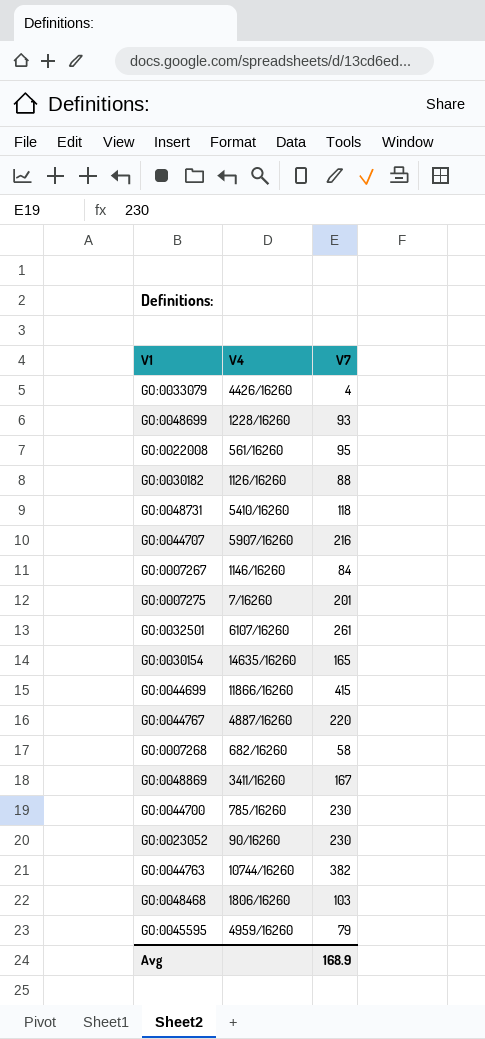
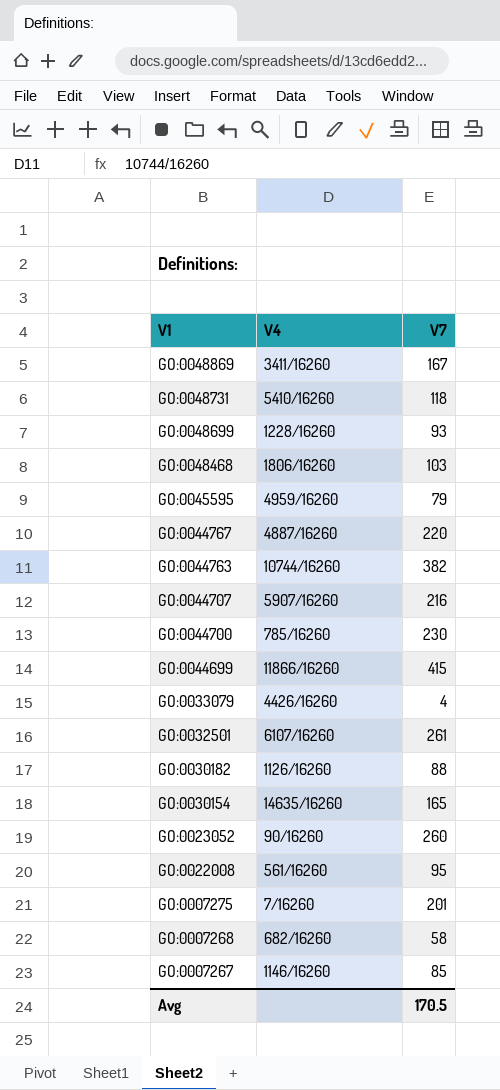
row order: none -> V1 descending
GO:0023052 | V7: 230 -> 260
GO:0007267 | V7: 84 -> 85
Avg | V7: 168.9 -> 170.5

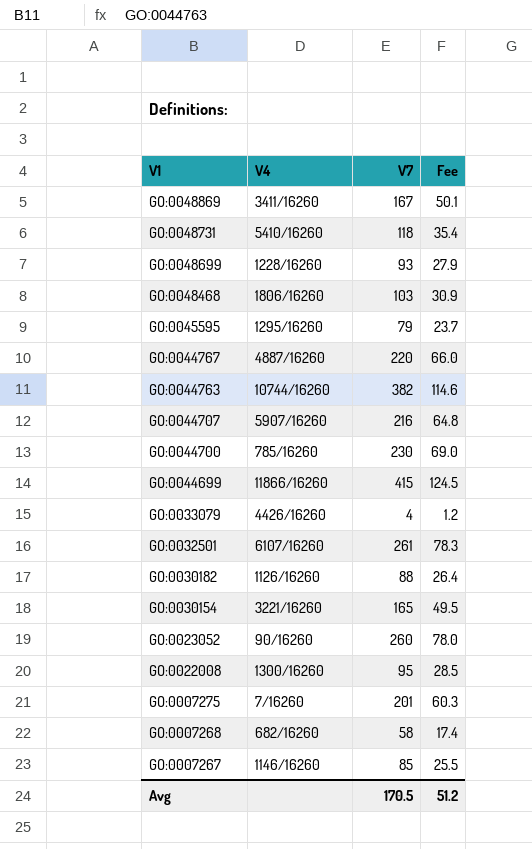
column Fee | formula: none -> [V7] * 0.3
GO:0045595 | V4: 4959/16260 -> 1295/16260
GO:0030154 | V4: 14635/16260 -> 3221/16260
GO:0022008 | V4: 561/16260 -> 1300/16260

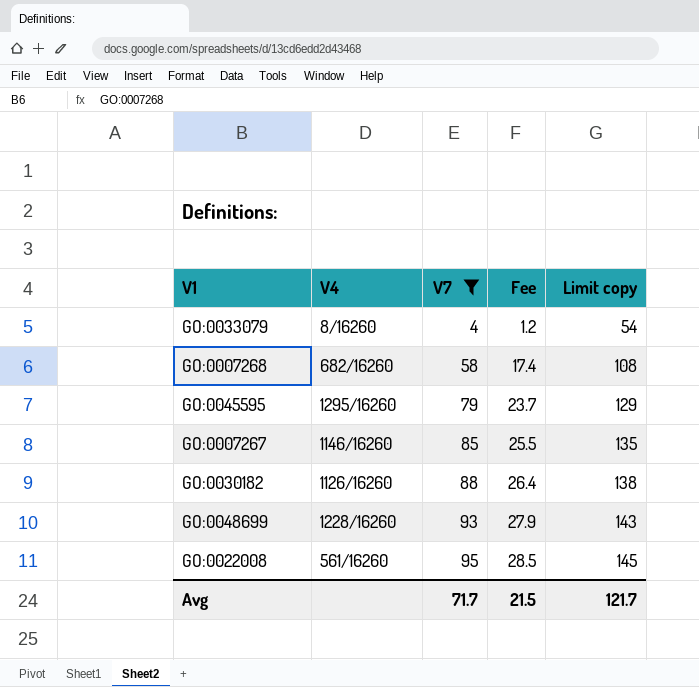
filter: none -> V7 <= 95
row order: V1 descending -> V7 ascending
column Limit copy | formula: none -> [V7] + 50
GO:0033079 | V4: 4426/16260 -> 8/16260
GO:0022008 | V4: 1300/16260 -> 561/16260
Avg | V7: 170.5 -> 71.7
Avg | Fee: 51.2 -> 21.5

